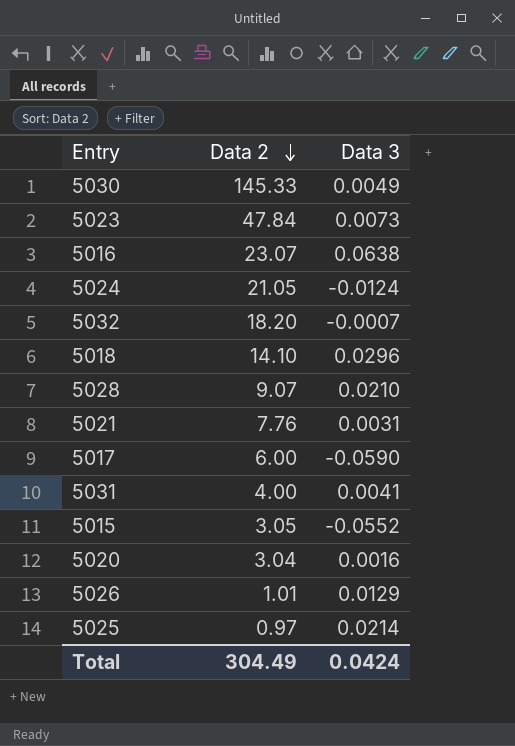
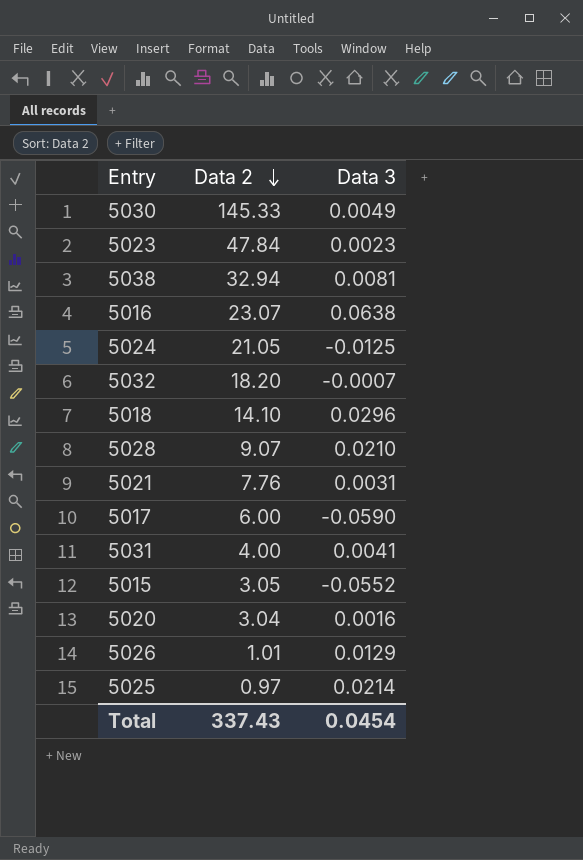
5023 | Data 3: 0.0073 -> 0.0023
row 5038: none -> 32.94 | 0.0081
5024 | Data 3: -0.0124 -> -0.0125
Total | Data 2: 304.49 -> 337.43
Total | Data 3: 0.0424 -> 0.0454

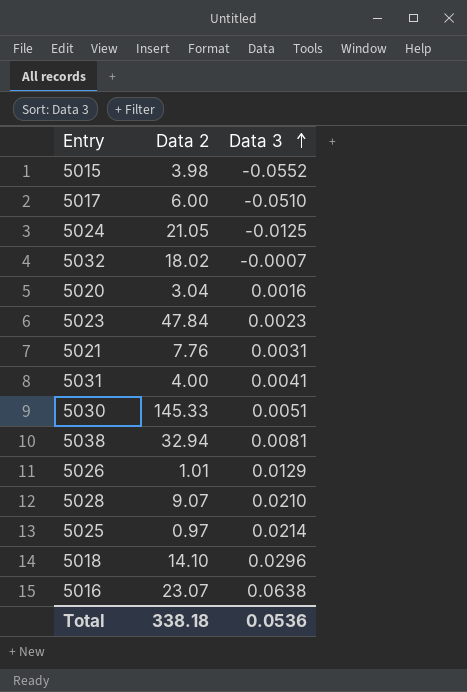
row order: Data 2 descending -> Data 3 ascending
5015 | Data 2: 3.05 -> 3.98
5017 | Data 3: -0.0590 -> -0.0510
5032 | Data 2: 18.20 -> 18.02
5030 | Data 3: 0.0049 -> 0.0051
Total | Data 2: 337.43 -> 338.18
Total | Data 3: 0.0454 -> 0.0536

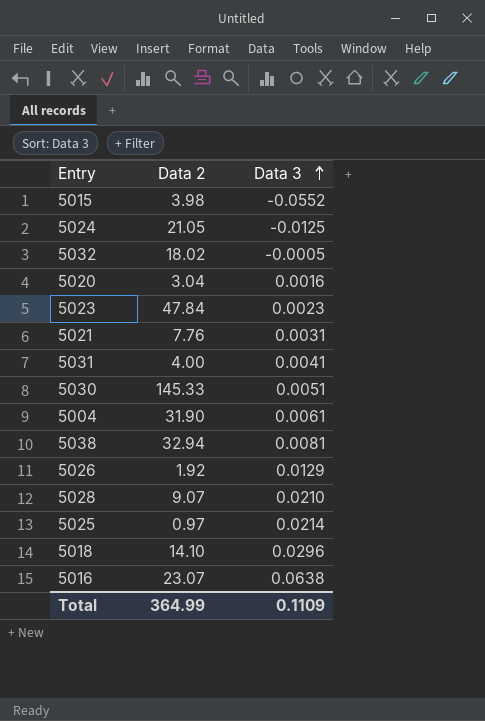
row 5017: 6.00 | -0.0510 -> none
5032 | Data 3: -0.0007 -> -0.0005
row 5004: none -> 31.90 | 0.0061
5026 | Data 2: 1.01 -> 1.92
Total | Data 2: 338.18 -> 364.99
Total | Data 3: 0.0536 -> 0.1109

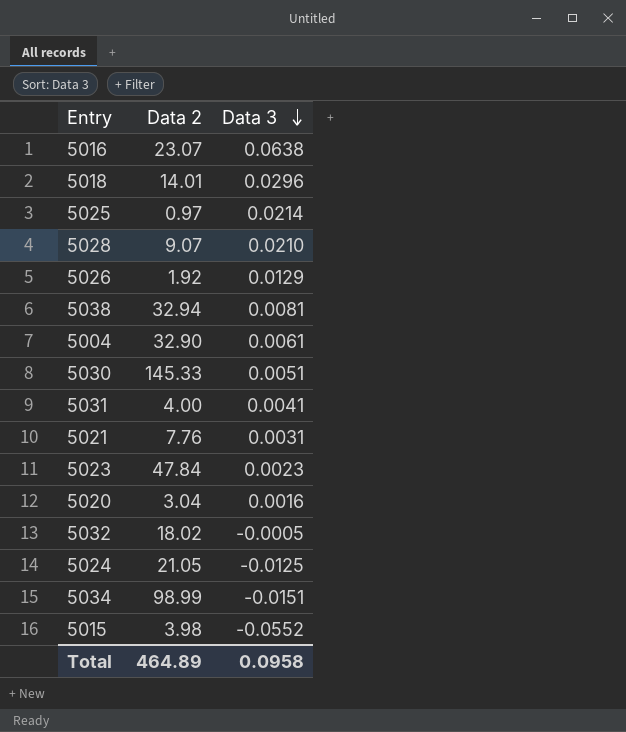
row order: Data 3 ascending -> Data 3 descending
5018 | Data 2: 14.10 -> 14.01
5004 | Data 2: 31.90 -> 32.90
row 5034: none -> 98.99 | -0.0151
Total | Data 2: 364.99 -> 464.89
Total | Data 3: 0.1109 -> 0.0958

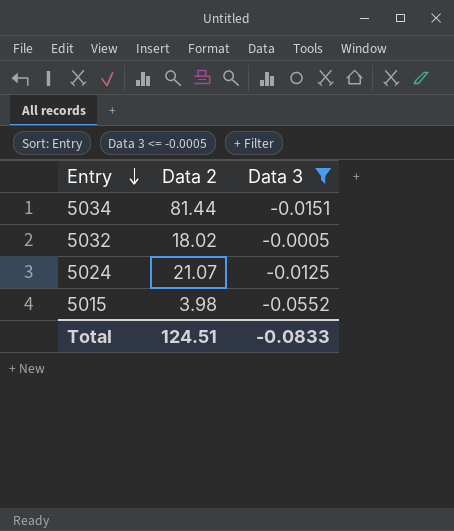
filter: none -> Data 3 <= -0.0005
row order: Data 3 descending -> Entry descending
5034 | Data 2: 98.99 -> 81.44
5024 | Data 2: 21.05 -> 21.07
Total | Data 2: 464.89 -> 124.51
Total | Data 3: 0.0958 -> -0.0833

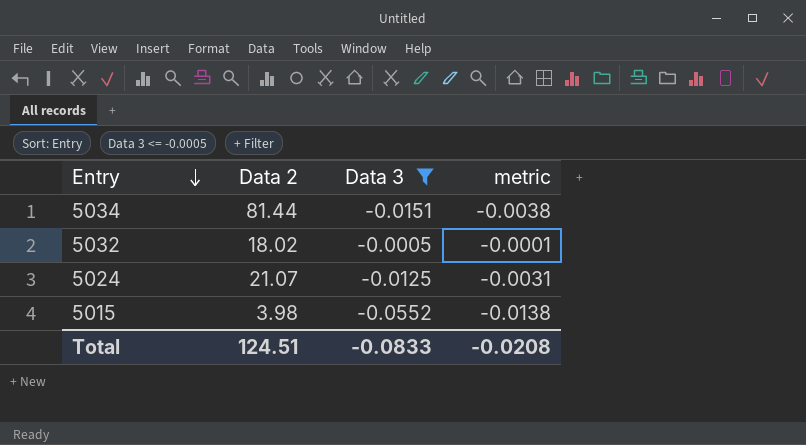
column metric | formula: none -> [Data 3] * 0.25

